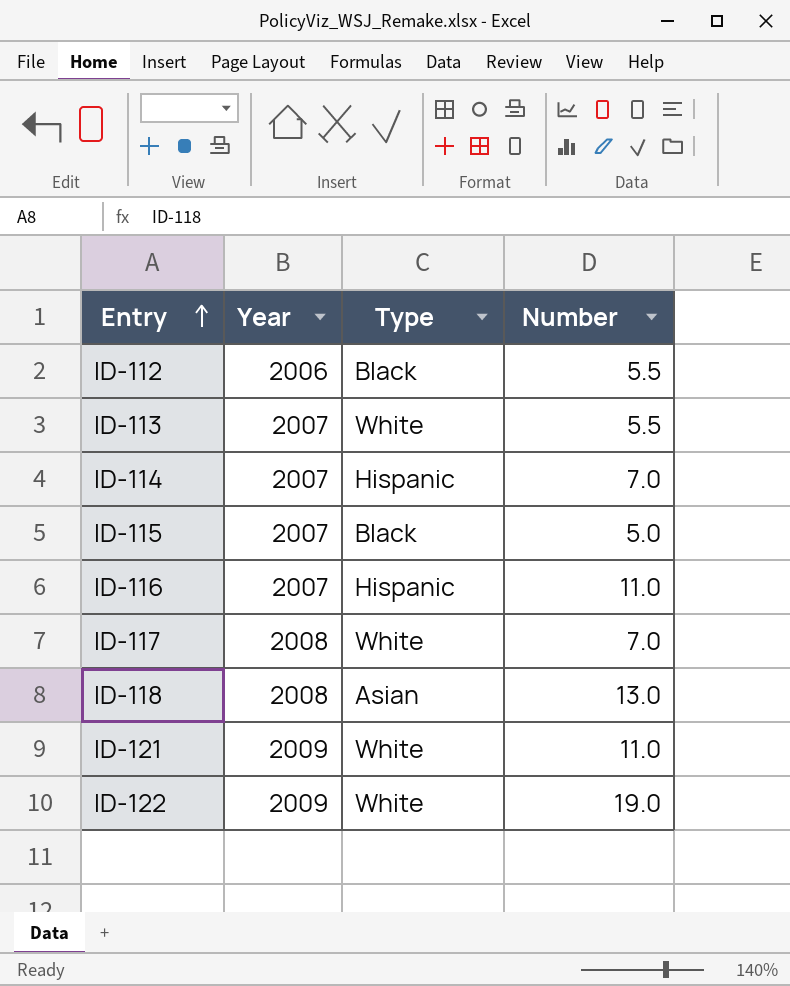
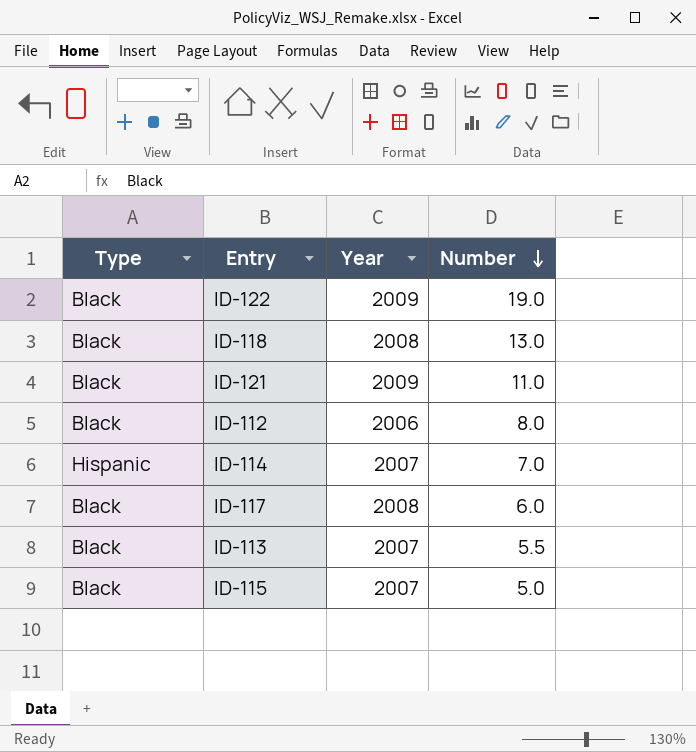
row order: Entry ascending -> Number descending
column Type | position: 3 -> 1
row ID-116: 2007 | Hispanic | 11.0 -> none
ID-122 | Type: White -> Black
ID-118 | Type: Asian -> Black
ID-121 | Type: White -> Black
ID-112 | Number: 5.5 -> 8.0
ID-117 | Type: White -> Black
ID-117 | Number: 7.0 -> 6.0
ID-113 | Type: White -> Black

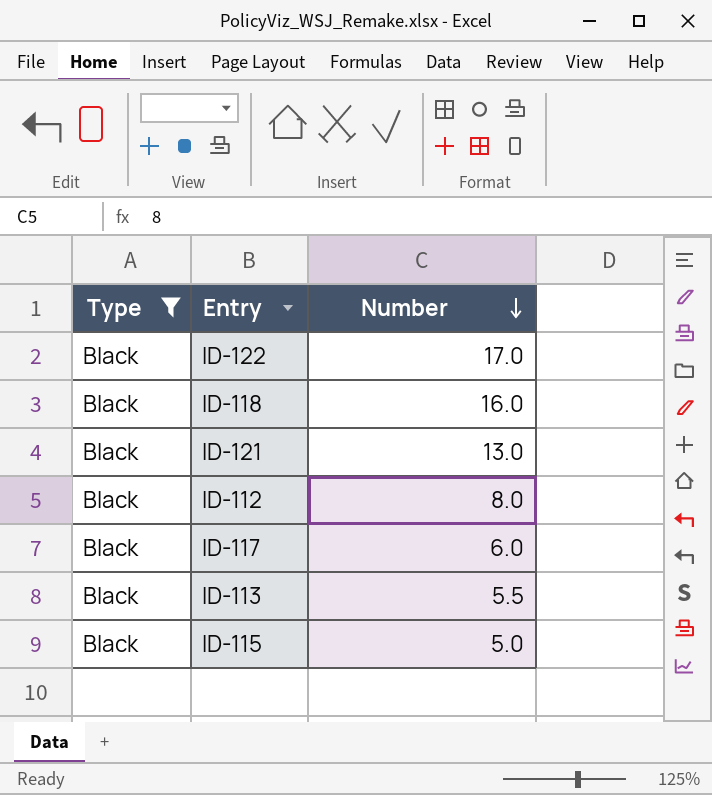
filter: none -> Type = Black
column Year | position: 3 -> none
ID-122 | Number: 19.0 -> 17.0
ID-118 | Number: 13.0 -> 16.0
ID-121 | Number: 11.0 -> 13.0

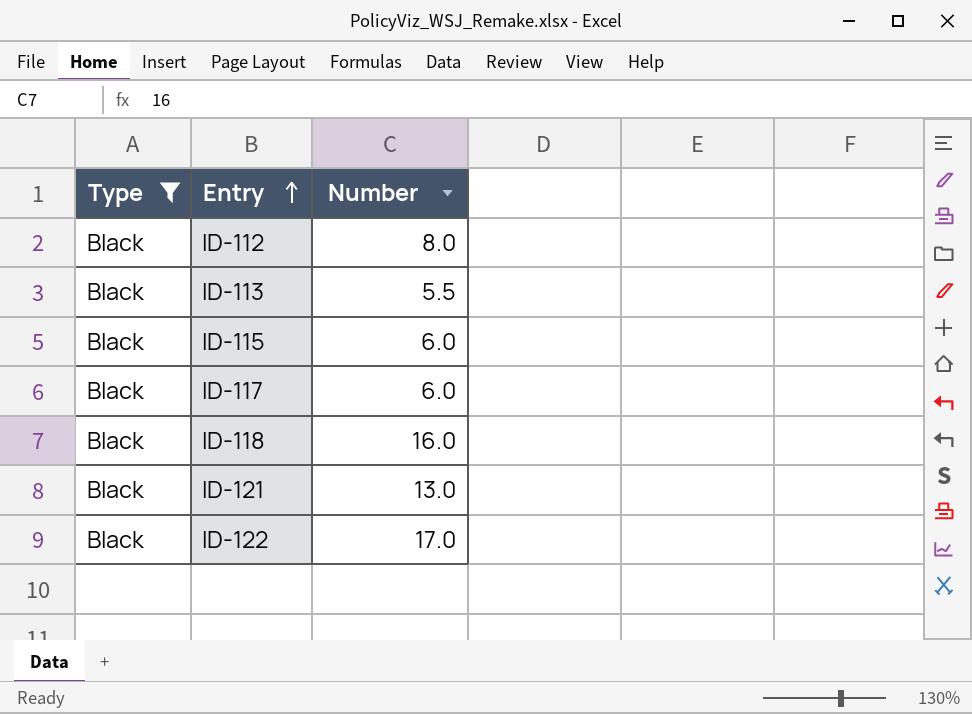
row order: Number descending -> Entry ascending
ID-115 | Number: 5.0 -> 6.0

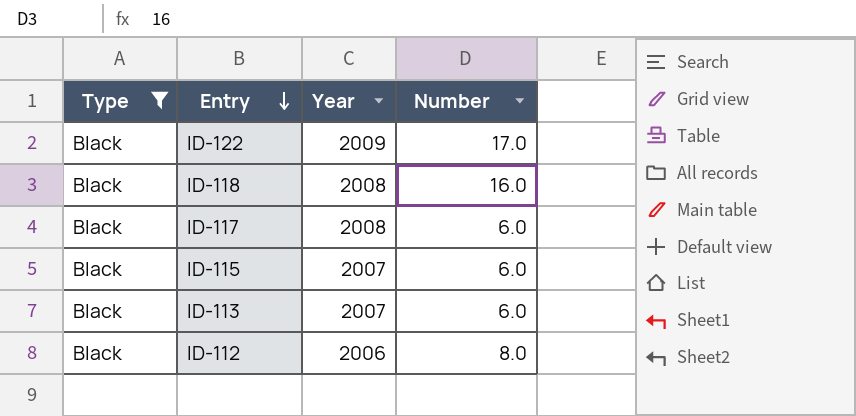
row order: Entry ascending -> Entry descending
column Year | position: none -> 3
row ID-121: Black | 13.0 -> none
ID-113 | Number: 5.5 -> 6.0

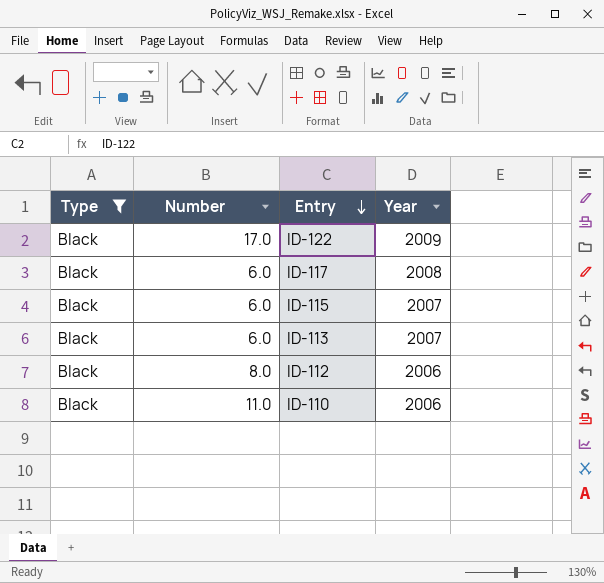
column Number | position: 4 -> 2
row ID-118: Black | 2008 | 16.0 -> none
row ID-110: none -> Black | 11.0 | 2006

